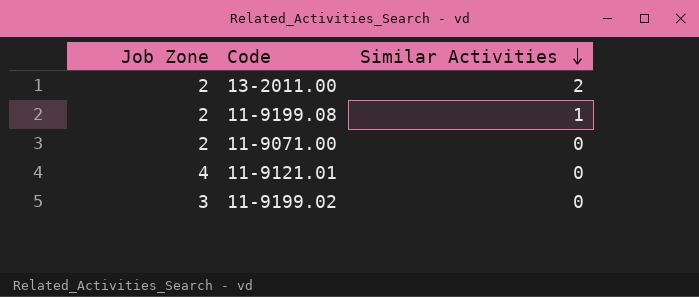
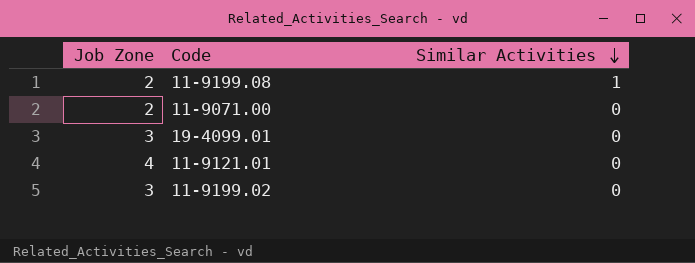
row 13-2011.00: 2 | 2 -> none
row 19-4099.01: none -> 3 | 0

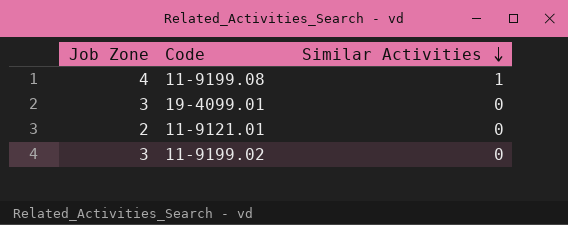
row 11-9071.00: 2 | 0 -> none
11-9199.08 | Job Zone: 2 -> 4
11-9121.01 | Job Zone: 4 -> 2

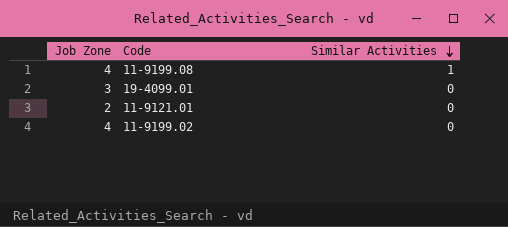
11-9199.02 | Job Zone: 3 -> 4

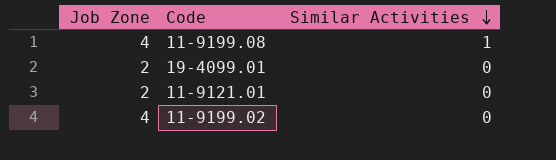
19-4099.01 | Job Zone: 3 -> 2

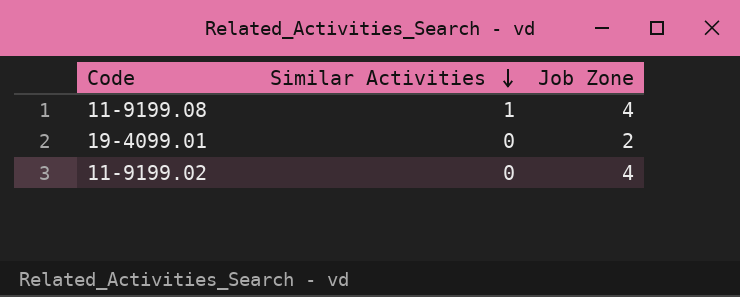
column Job Zone | position: 1 -> 3
row 11-9121.01: 2 | 0 -> none

